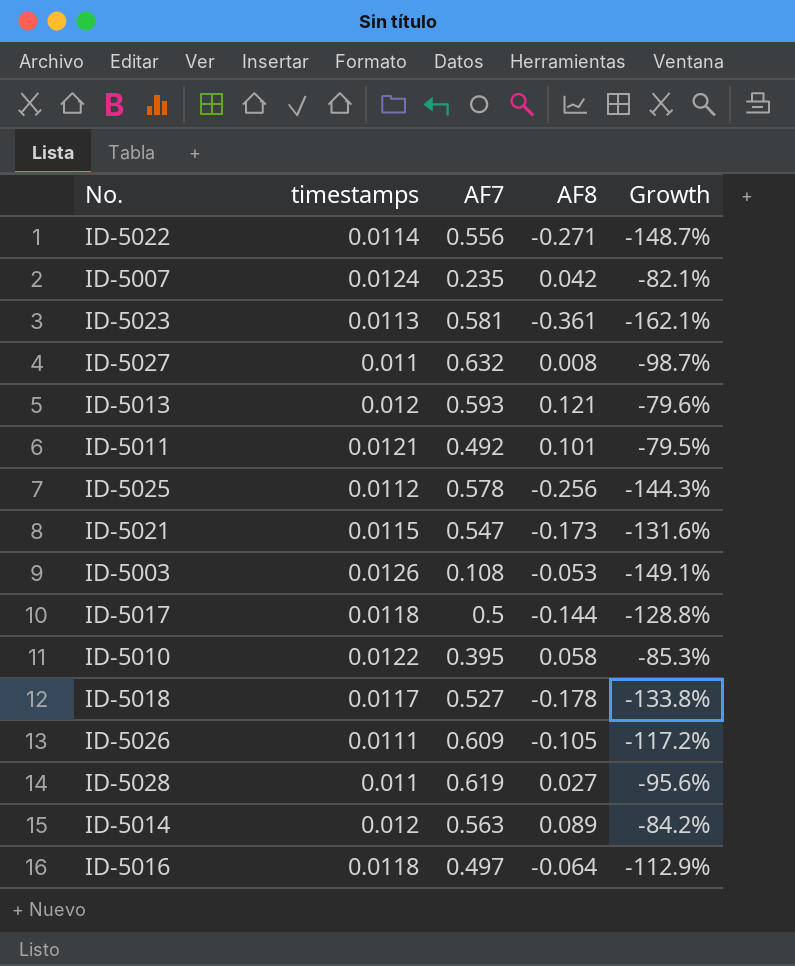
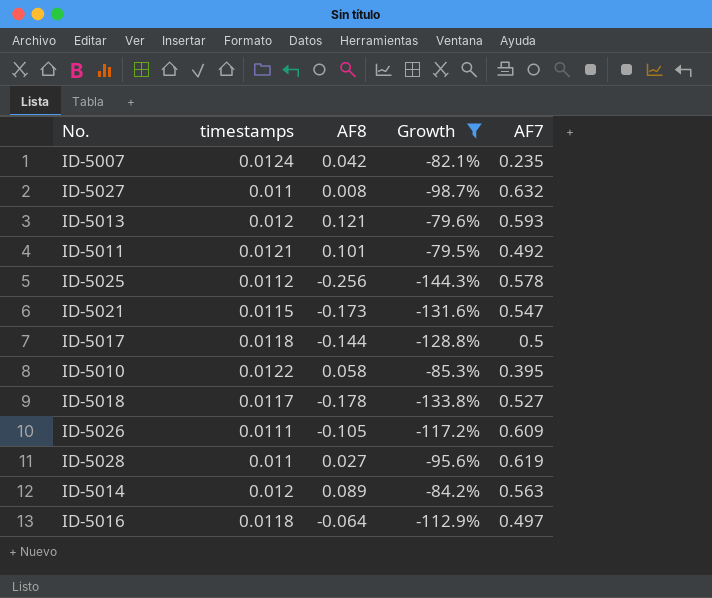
filter: none -> Growth >= -144.3%
column AF7 | position: 3 -> 5

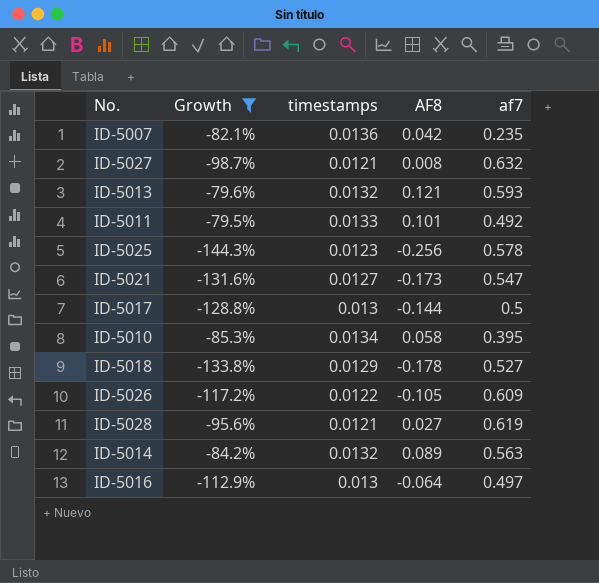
column Growth | position: 4 -> 2
column name: AF7 -> af7
ID-5007 | timestamps: 0.0124 -> 0.0136
ID-5027 | timestamps: 0.011 -> 0.0121
ID-5013 | timestamps: 0.012 -> 0.0132
ID-5011 | timestamps: 0.0121 -> 0.0133
ID-5025 | timestamps: 0.0112 -> 0.0123
ID-5021 | timestamps: 0.0115 -> 0.0127
ID-5017 | timestamps: 0.0118 -> 0.013
ID-5010 | timestamps: 0.0122 -> 0.0134
ID-5018 | timestamps: 0.0117 -> 0.0129
ID-5026 | timestamps: 0.0111 -> 0.0122
ID-5028 | timestamps: 0.011 -> 0.0121
ID-5014 | timestamps: 0.012 -> 0.0132
ID-5016 | timestamps: 0.0118 -> 0.013

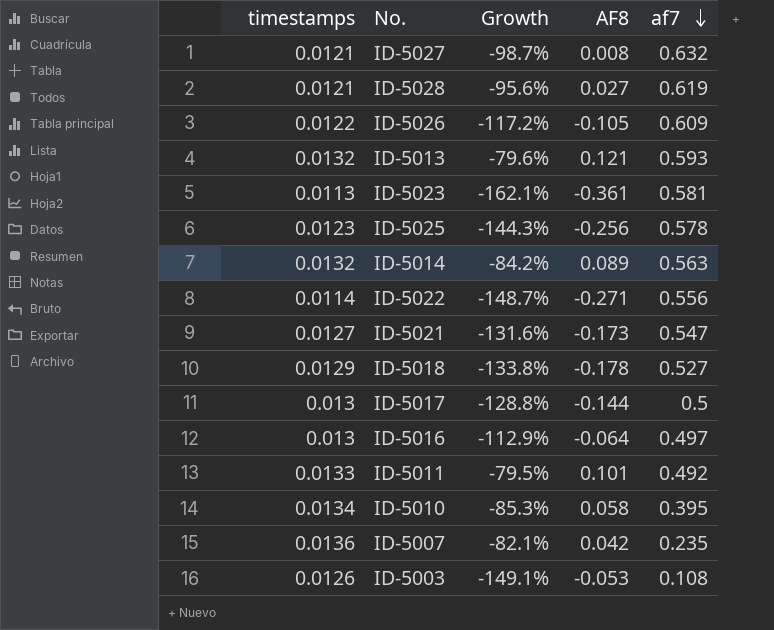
filter: Growth >= -144.3% -> none
row order: none -> af7 descending
column timestamps | position: 3 -> 1

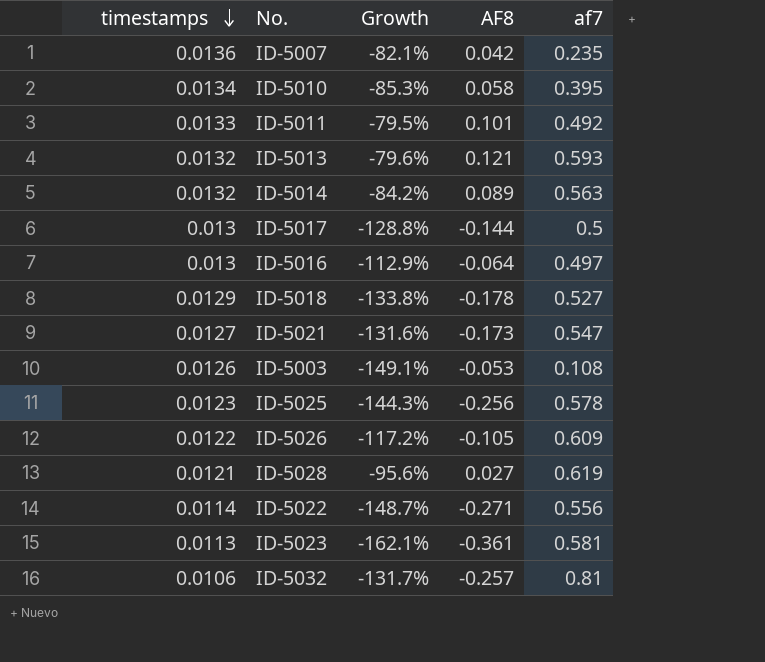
row order: af7 descending -> timestamps descending
row ID-5027: 0.0121 | -98.7% | 0.008 | 0.632 -> none
row ID-5032: none -> 0.0106 | -131.7% | -0.257 | 0.81

